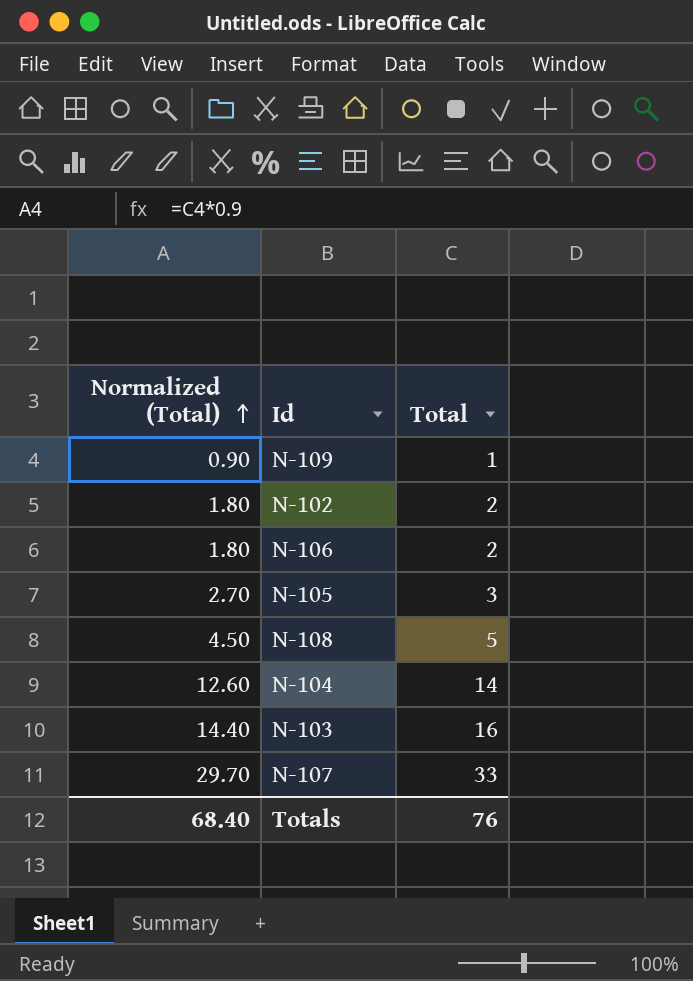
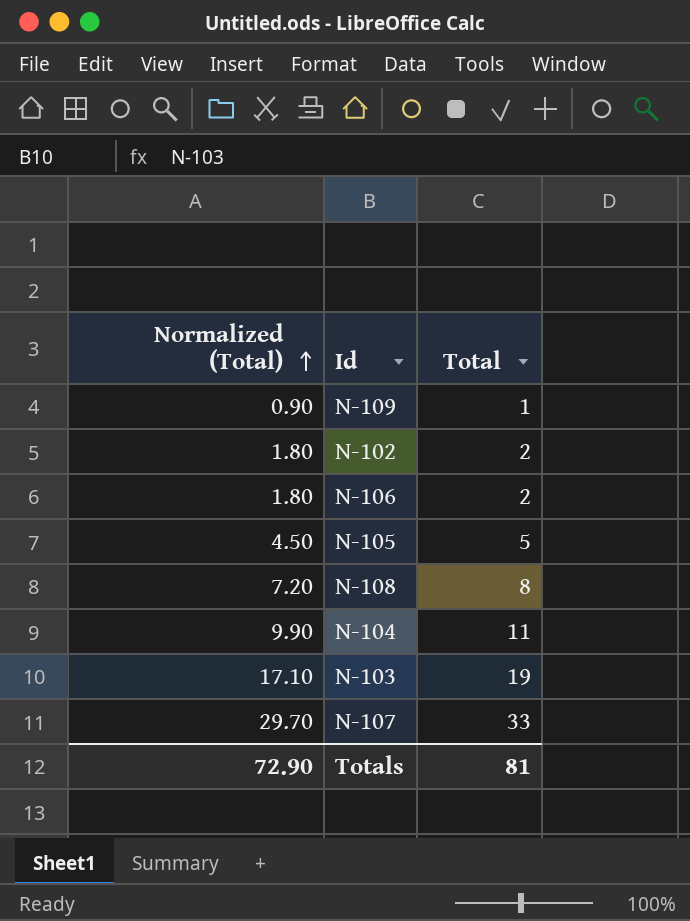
N-105 | Normalized (Total): 2.70 -> 4.50
N-105 | Total: 3 -> 5
N-108 | Normalized (Total): 4.50 -> 7.20
N-108 | Total: 5 -> 8
N-104 | Normalized (Total): 12.60 -> 9.90
N-104 | Total: 14 -> 11
N-103 | Normalized (Total): 14.40 -> 17.10
N-103 | Total: 16 -> 19
Totals | Normalized (Total): 68.40 -> 72.90
Totals | Total: 76 -> 81

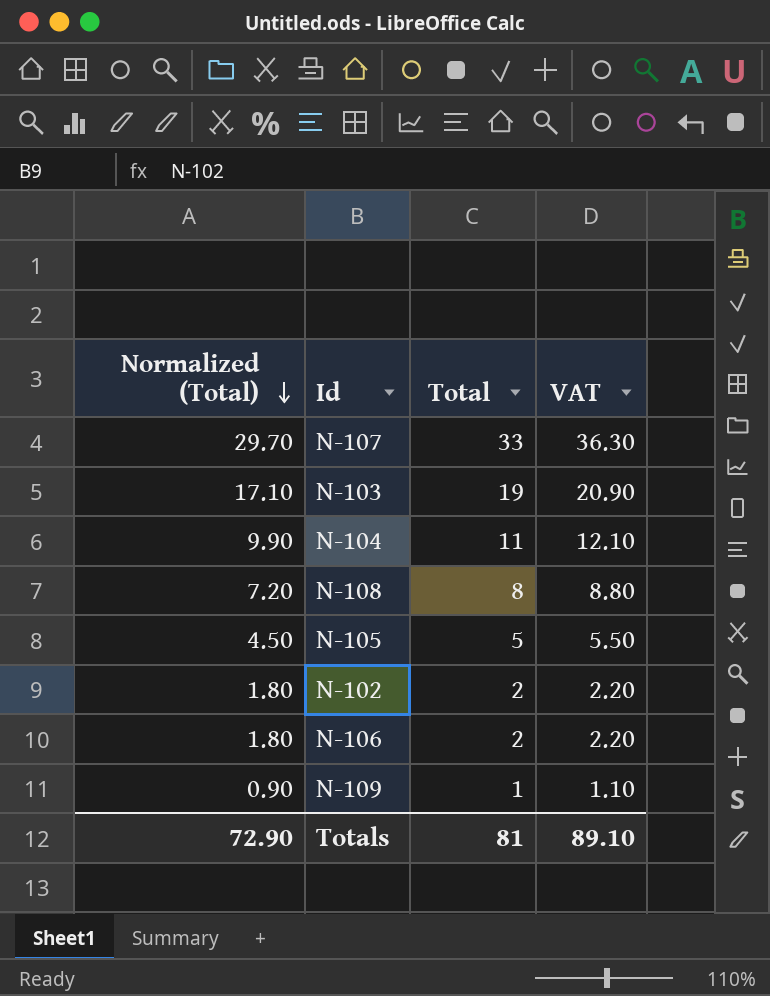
row order: Normalized (Total) ascending -> Normalized (Total) descending
column VAT | formula: none -> [Total] * 1.1

